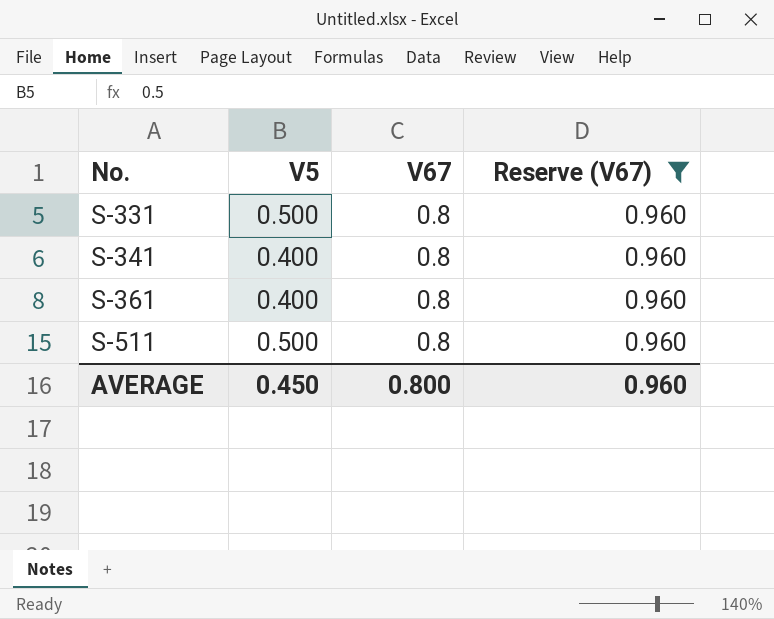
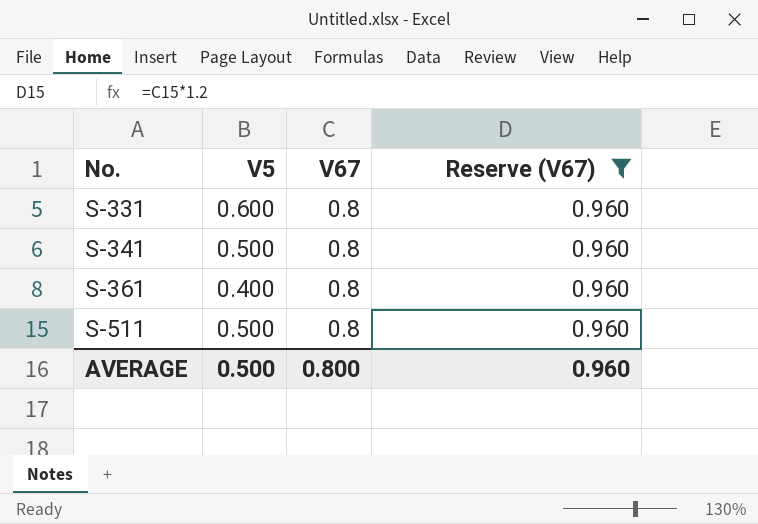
S-331 | V5: 0.500 -> 0.600
S-341 | V5: 0.400 -> 0.500
AVERAGE | V5: 0.450 -> 0.500

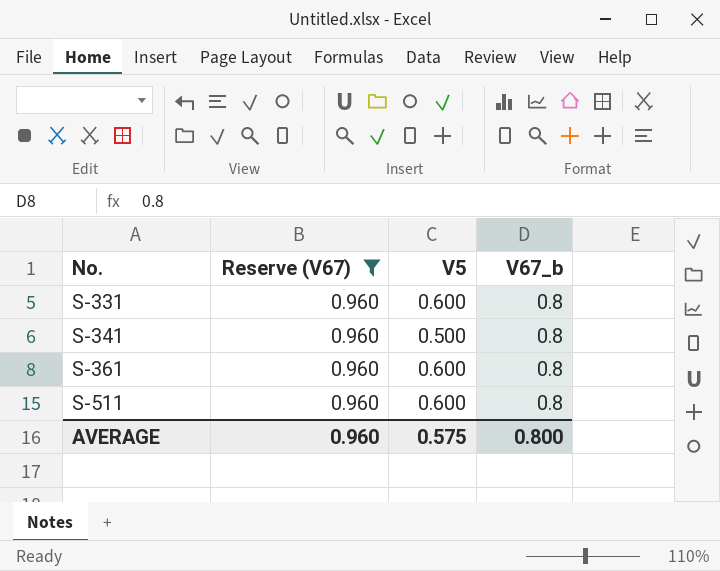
column Reserve (V67) | position: 4 -> 2
column name: V67 -> V67_b
S-361 | V5: 0.400 -> 0.600
S-511 | V5: 0.500 -> 0.600
AVERAGE | V5: 0.500 -> 0.575

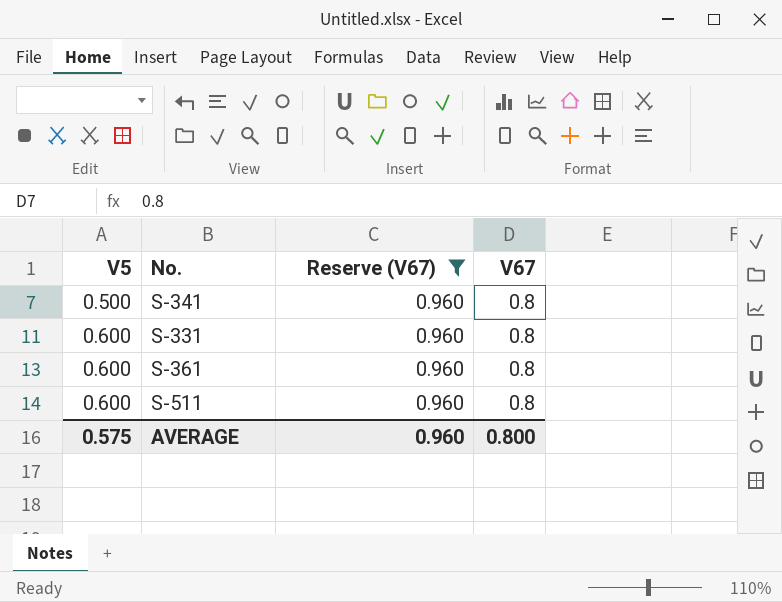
row order: No. ascending -> V5 ascending
column V5 | position: 3 -> 1
column name: V67_b -> V67

